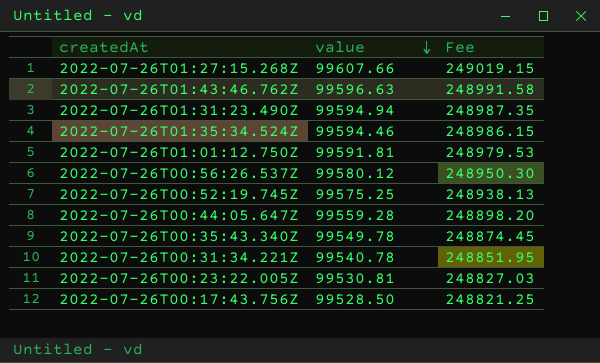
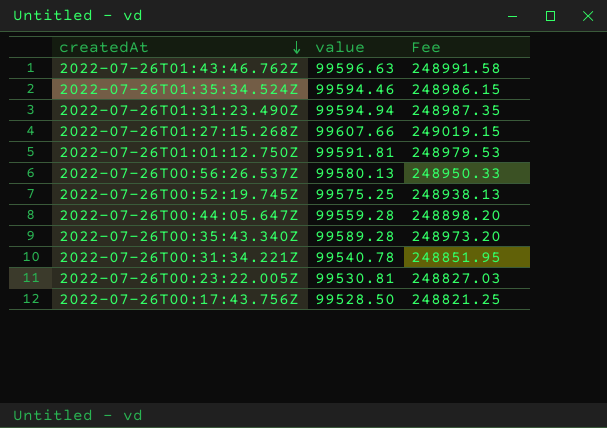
row order: value descending -> createdAt descending
2022-07-26T00:56:26.537Z | value: 99580.12 -> 99580.13
2022-07-26T00:56:26.537Z | Fee: 248950.30 -> 248950.33
2022-07-26T00:35:43.340Z | value: 99549.78 -> 99589.28
2022-07-26T00:35:43.340Z | Fee: 248874.45 -> 248973.20

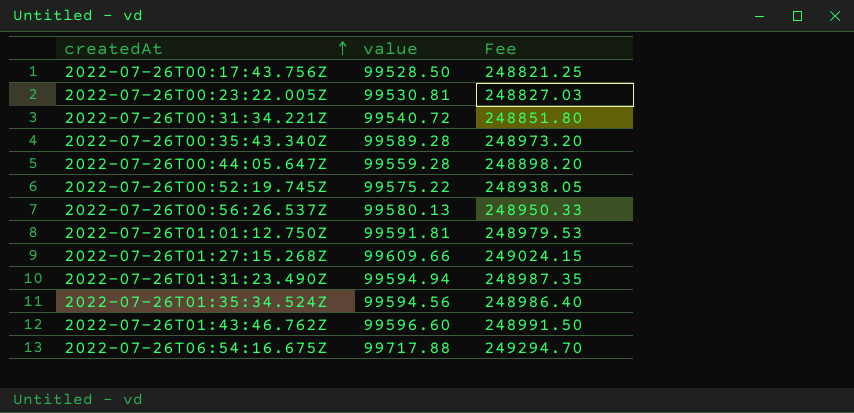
row order: createdAt descending -> createdAt ascending
2022-07-26T00:31:34.221Z | value: 99540.78 -> 99540.72
2022-07-26T00:31:34.221Z | Fee: 248851.95 -> 248851.80
2022-07-26T00:52:19.745Z | value: 99575.25 -> 99575.22
2022-07-26T00:52:19.745Z | Fee: 248938.13 -> 248938.05
2022-07-26T01:27:15.268Z | value: 99607.66 -> 99609.66
2022-07-26T01:27:15.268Z | Fee: 249019.15 -> 249024.15
2022-07-26T01:35:34.524Z | value: 99594.46 -> 99594.56
2022-07-26T01:35:34.524Z | Fee: 248986.15 -> 248986.40
2022-07-26T01:43:46.762Z | value: 99596.63 -> 99596.60
2022-07-26T01:43:46.762Z | Fee: 248991.58 -> 248991.50
row 2022-07-26T06:54:16.675Z: none -> 99717.88 | 249294.70

